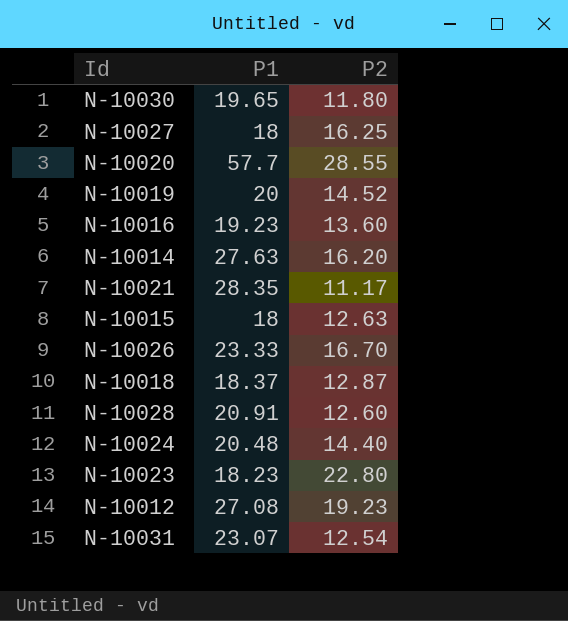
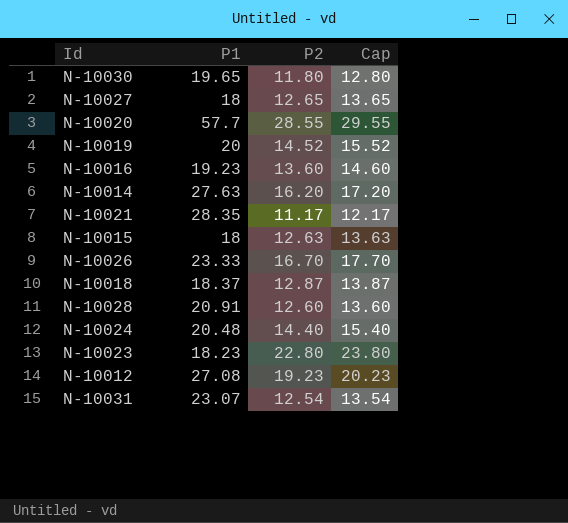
column Cap | formula: none -> [P2] + 1
N-10027 | P2: 16.25 -> 12.65

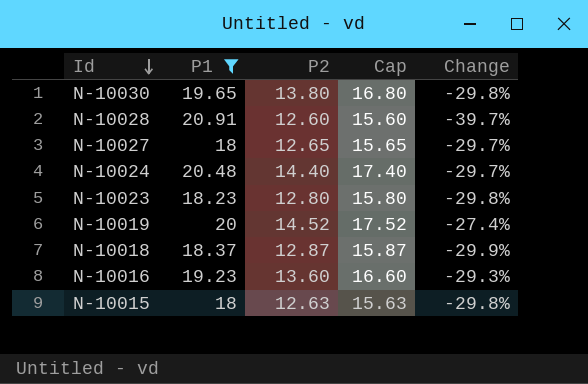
filter: none -> P1 <= 20.91
row order: none -> Id descending
column Cap | formula: [P2] + 1 -> [P2] + 3
column Change | formula: none -> ([P2] - [P1]) / [P1]
N-10030 | P2: 11.80 -> 13.80
N-10023 | P2: 22.80 -> 12.80

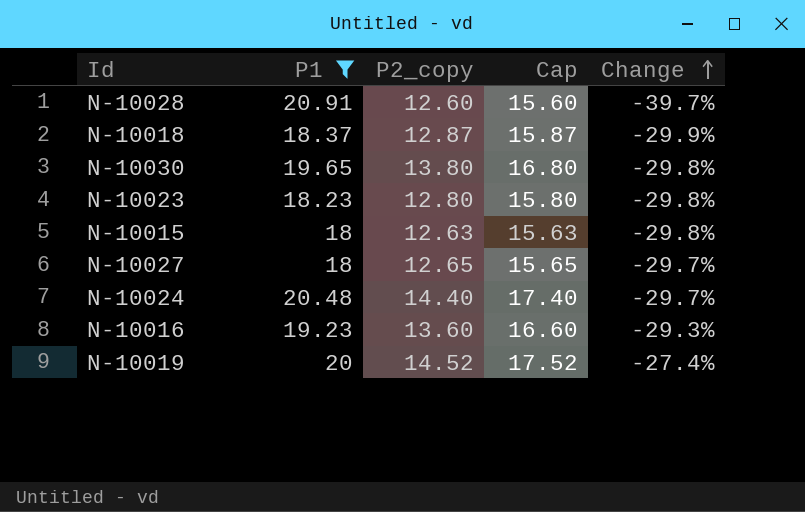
row order: Id descending -> Change ascending
column name: P2 -> P2_copy

